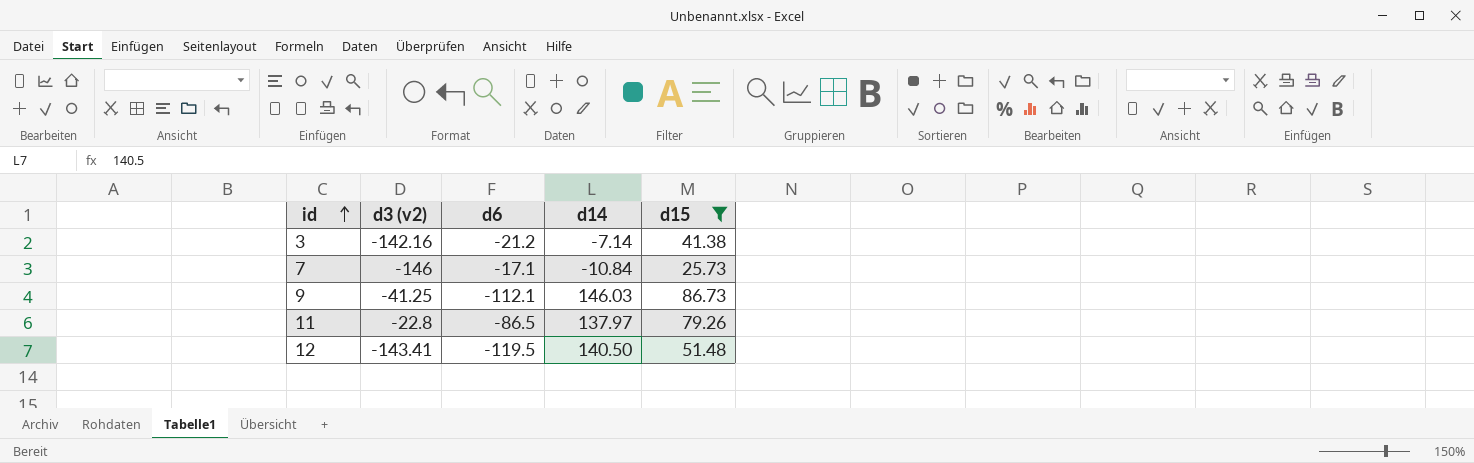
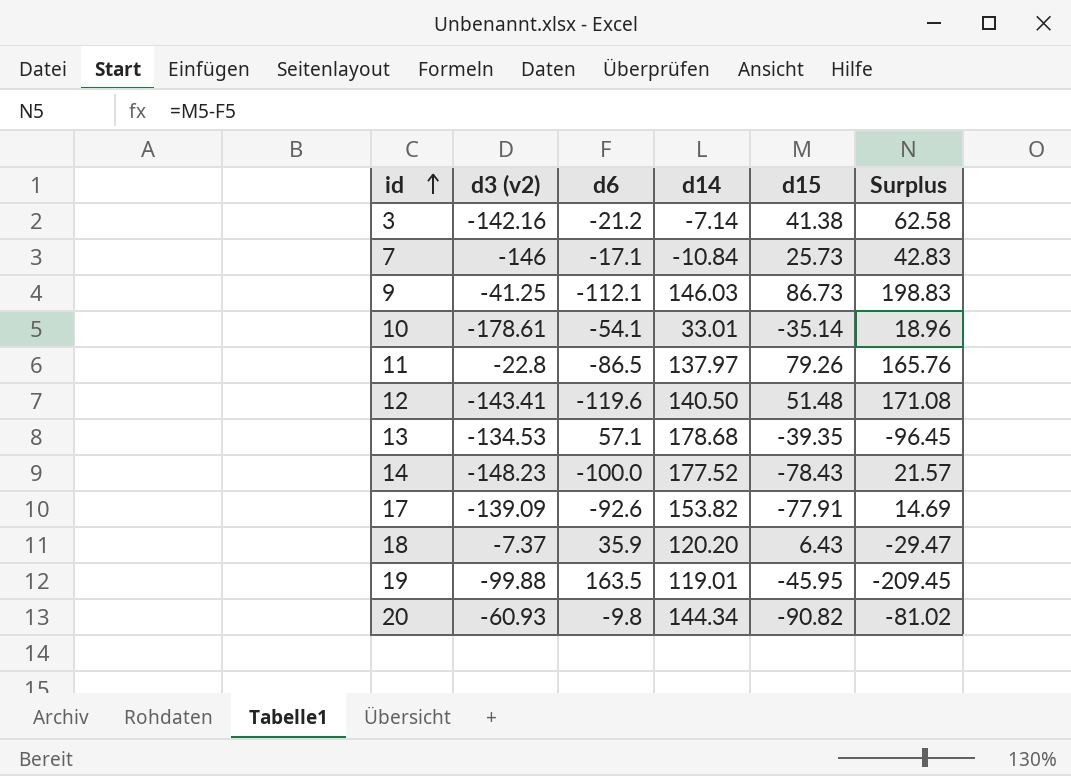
filter: d15 >= 25.73 -> none
column Surplus | formula: none -> [d15] - [d6]
12 | d6: -119.5 -> -119.6

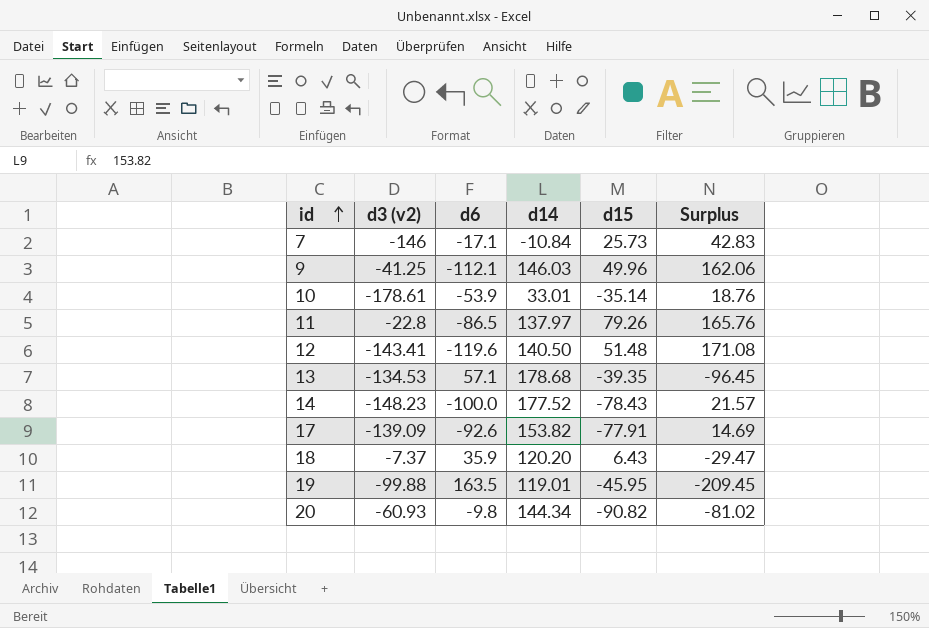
row 3: -142.16 | -21.2 | -7.14 | 41.38 | 62.58 -> none
9 | d15: 86.73 -> 49.96
9 | Surplus: 198.83 -> 162.06
10 | d6: -54.1 -> -53.9
10 | Surplus: 18.96 -> 18.76

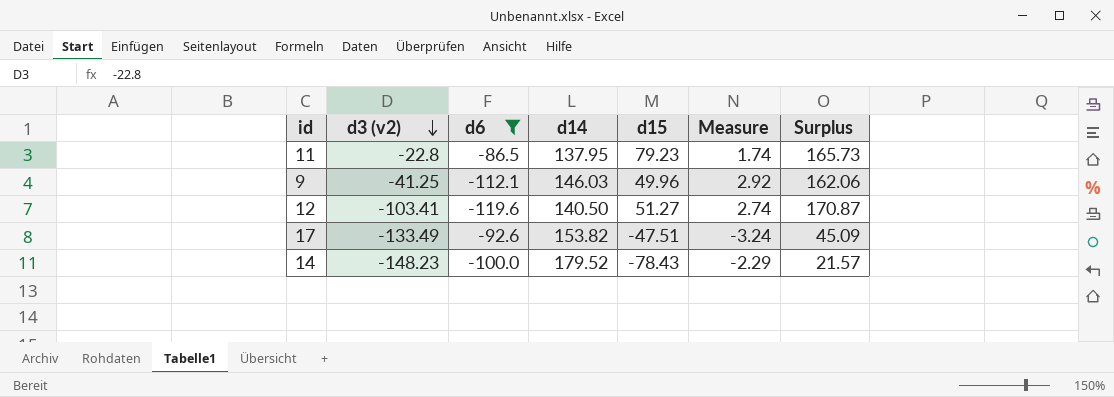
filter: none -> d6 <= -86.5
row order: id ascending -> d3 (v2) descending
column Measure | formula: none -> [d14] / [d15]
11 | d14: 137.97 -> 137.95
11 | d15: 79.26 -> 79.23
11 | Surplus: 165.76 -> 165.73
12 | d3 (v2): -143.41 -> -103.41
12 | d15: 51.48 -> 51.27
12 | Surplus: 171.08 -> 170.87
17 | d3 (v2): -139.09 -> -133.49
17 | d15: -77.91 -> -47.51
17 | Surplus: 14.69 -> 45.09
14 | d14: 177.52 -> 179.52

